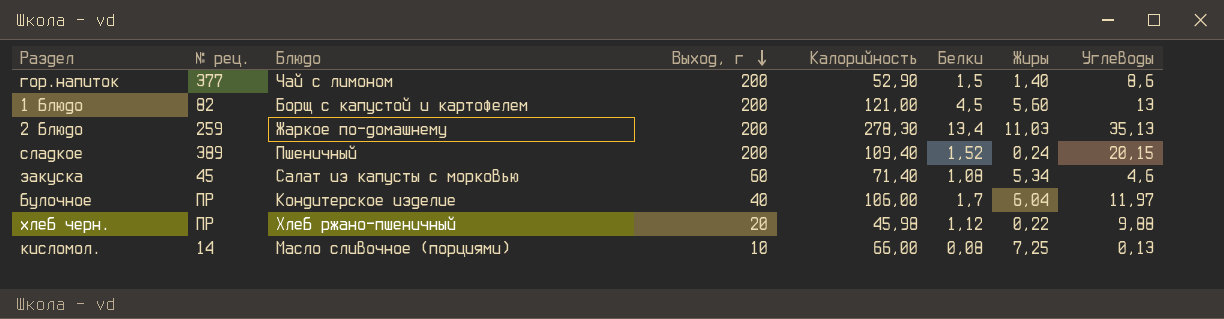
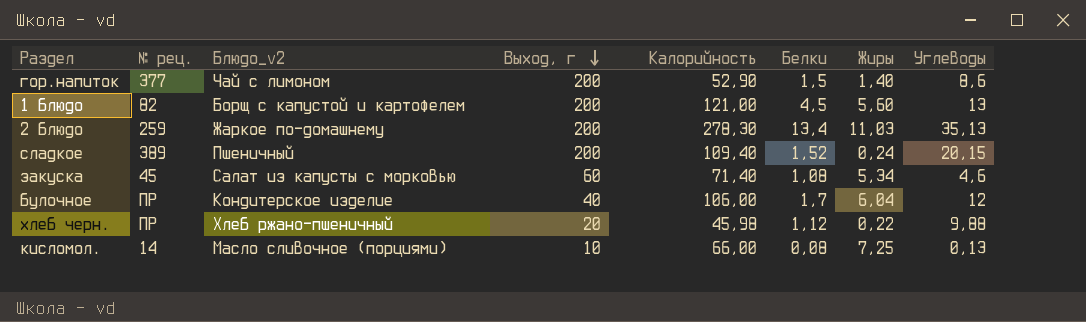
column name: Блюдо -> Блюдо_v2
булочное | Углеводы: 11,97 -> 12

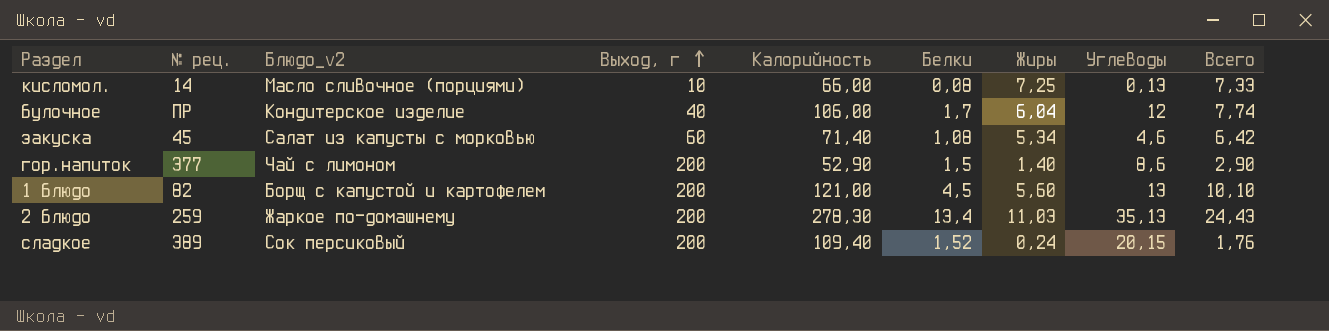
row order: Выход, г descending -> Выход, г ascending
column Всего | formula: none -> [Белки] + [Жиры]
row хлеб черн.: ПР | Хлеб ржано-пшеничный | 20 | 45,98 | 1,12 | 0,22 | 9,88 -> none
сладкое | Блюдо_v2: Пшеничный -> Сок персиковый

